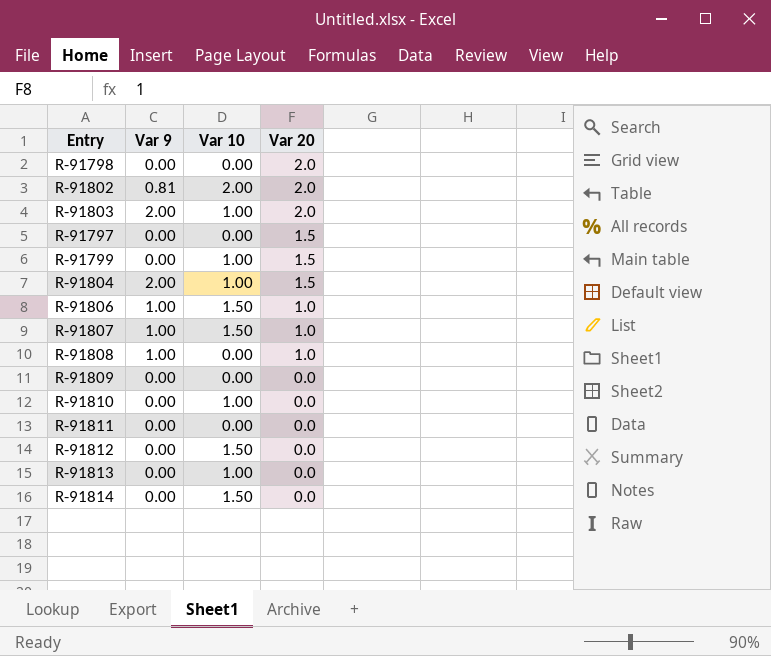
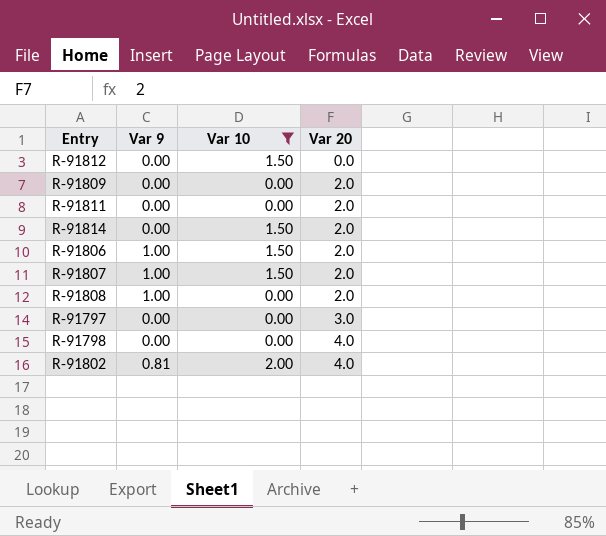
filter: none -> Var 10 != 1.00
row order: Var 20 descending -> Var 20 ascending
R-91809 | Var 20: 0.0 -> 2.0
R-91811 | Var 20: 0.0 -> 2.0
R-91814 | Var 20: 0.0 -> 2.0
R-91806 | Var 20: 1.0 -> 2.0
R-91807 | Var 20: 1.0 -> 2.0
R-91808 | Var 20: 1.0 -> 2.0
R-91797 | Var 20: 1.5 -> 3.0
R-91798 | Var 20: 2.0 -> 4.0
R-91802 | Var 20: 2.0 -> 4.0

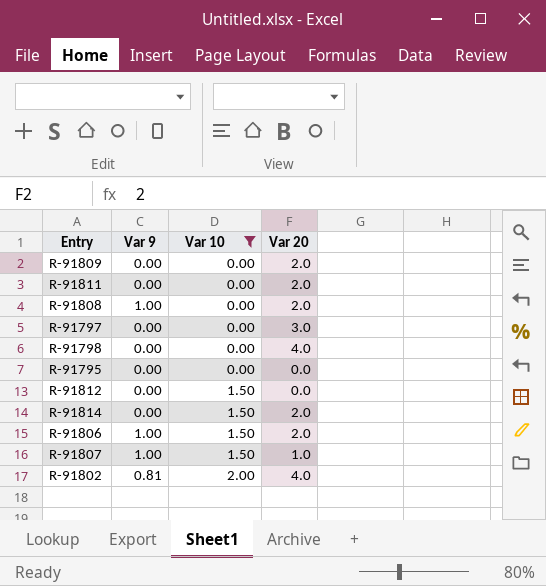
row order: Var 20 ascending -> Var 10 ascending
row R-91795: none -> 0.00 | 0.00 | 0.0
R-91807 | Var 20: 2.0 -> 1.0

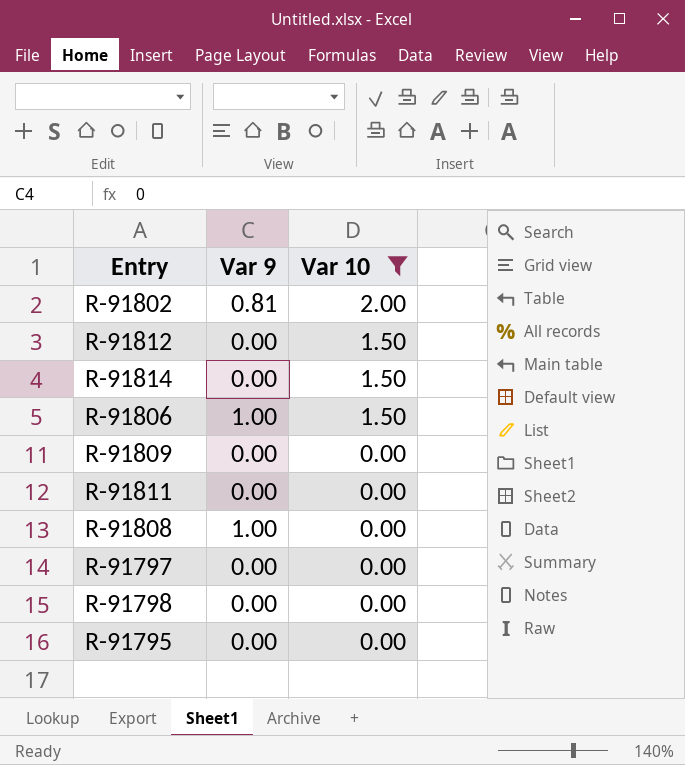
row order: Var 10 ascending -> Var 10 descending
column Var 20 | position: 4 -> none
row R-91807: 1.00 | 1.50 | 1.0 -> none

